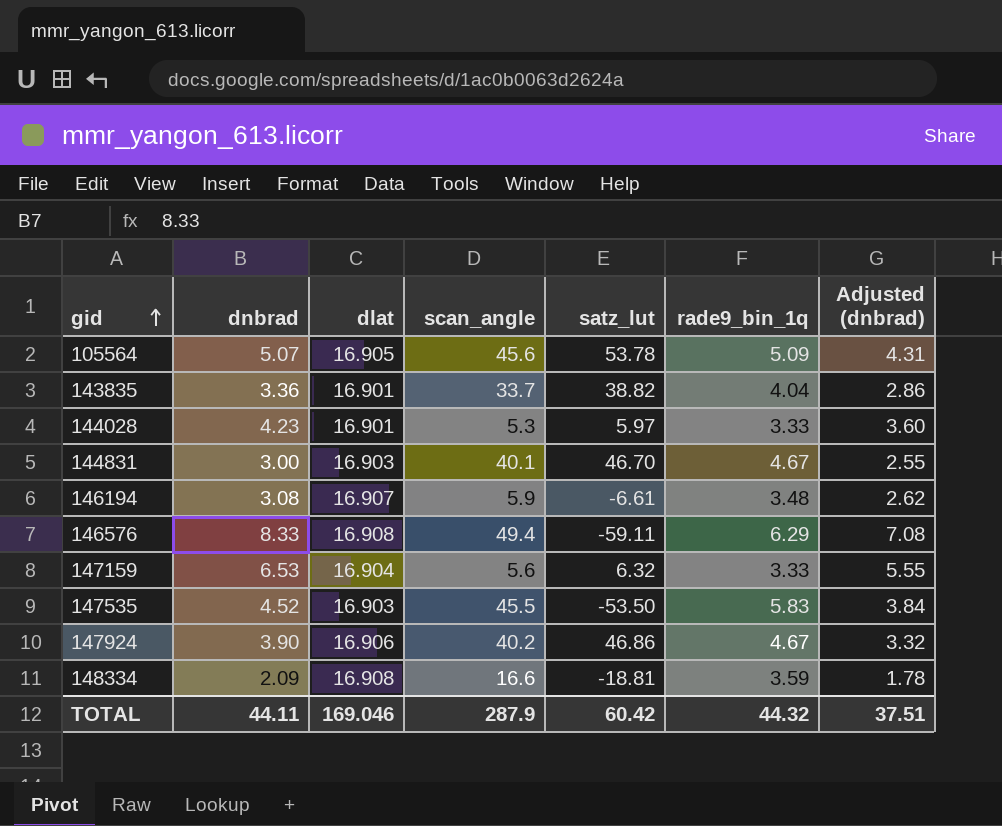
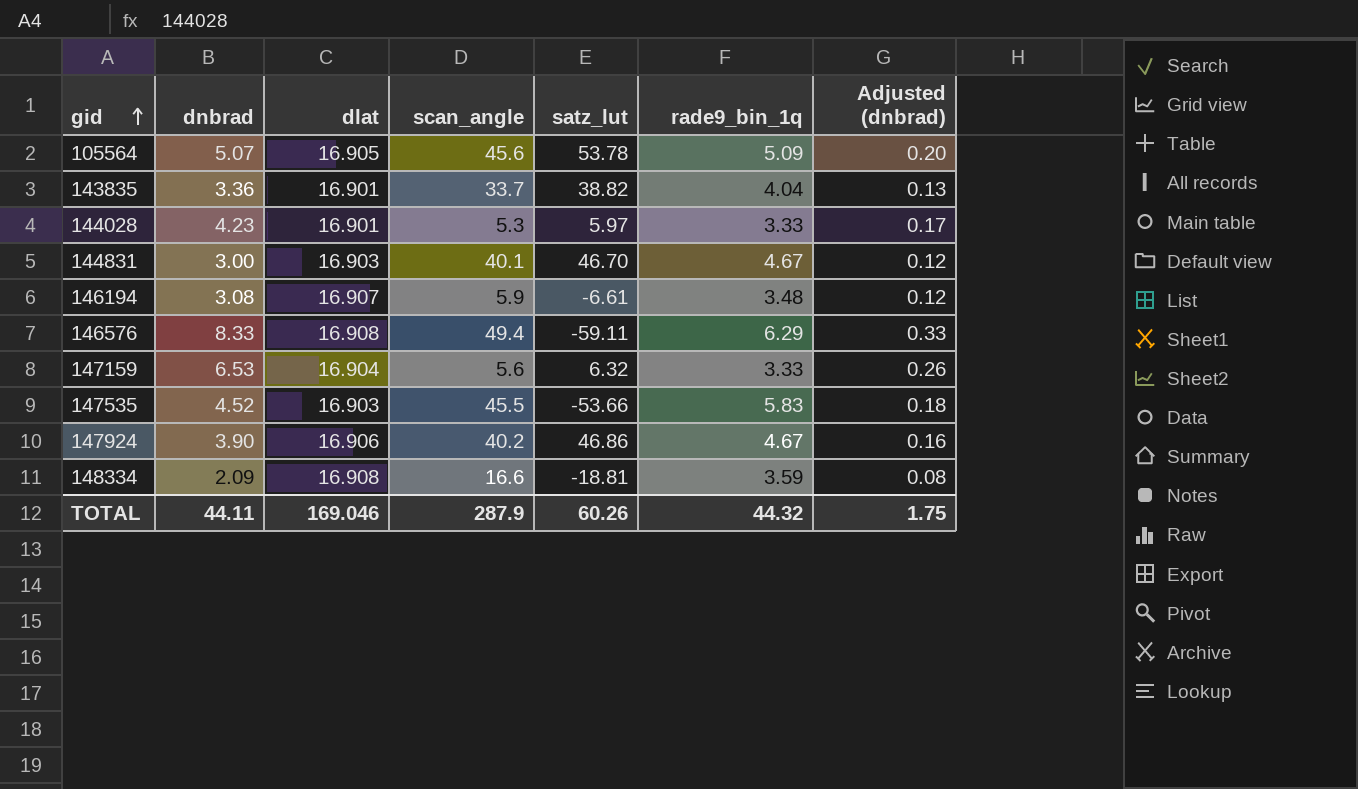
column Adjusted (dnbrad) | formula: [dnbrad] * 0.85 -> [dnbrad] * 0.04
147535 | satz_lut: -53.50 -> -53.66
TOTAL | satz_lut: 60.42 -> 60.26
TOTAL | Adjusted (dnbrad): 37.51 -> 1.75

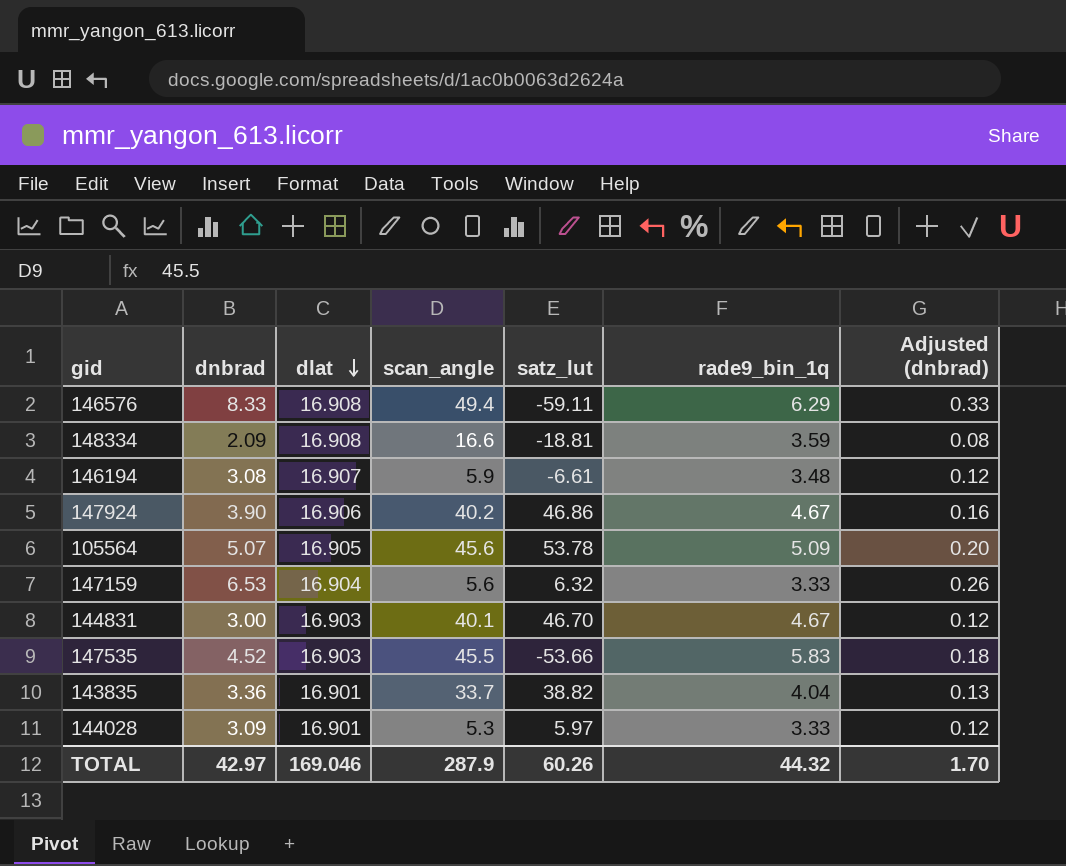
row order: gid ascending -> dlat descending
144028 | dnbrad: 4.23 -> 3.09
144028 | Adjusted (dnbrad): 0.17 -> 0.12
TOTAL | dnbrad: 44.11 -> 42.97
TOTAL | Adjusted (dnbrad): 1.75 -> 1.70

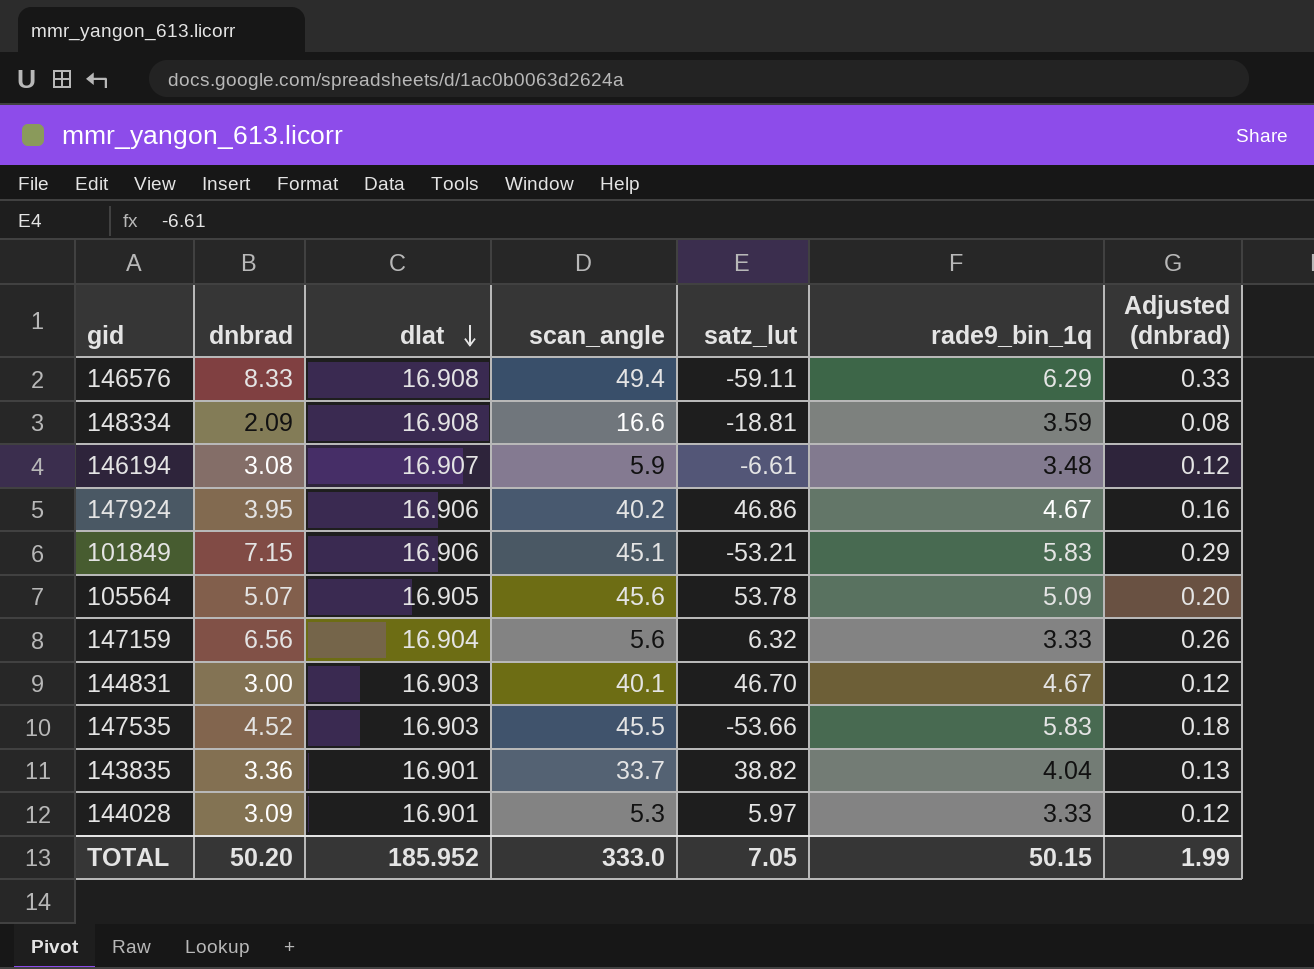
147924 | dnbrad: 3.90 -> 3.95
row 101849: none -> 7.15 | 16.906 | 45.1 | -53.21 | 5.83 | 0.29
147159 | dnbrad: 6.53 -> 6.56
TOTAL | dnbrad: 42.97 -> 50.20
TOTAL | dlat: 169.046 -> 185.952
TOTAL | scan_angle: 287.9 -> 333.0
TOTAL | satz_lut: 60.26 -> 7.05
TOTAL | rade9_bin_1q: 44.32 -> 50.15
TOTAL | Adjusted (dnbrad): 1.70 -> 1.99

